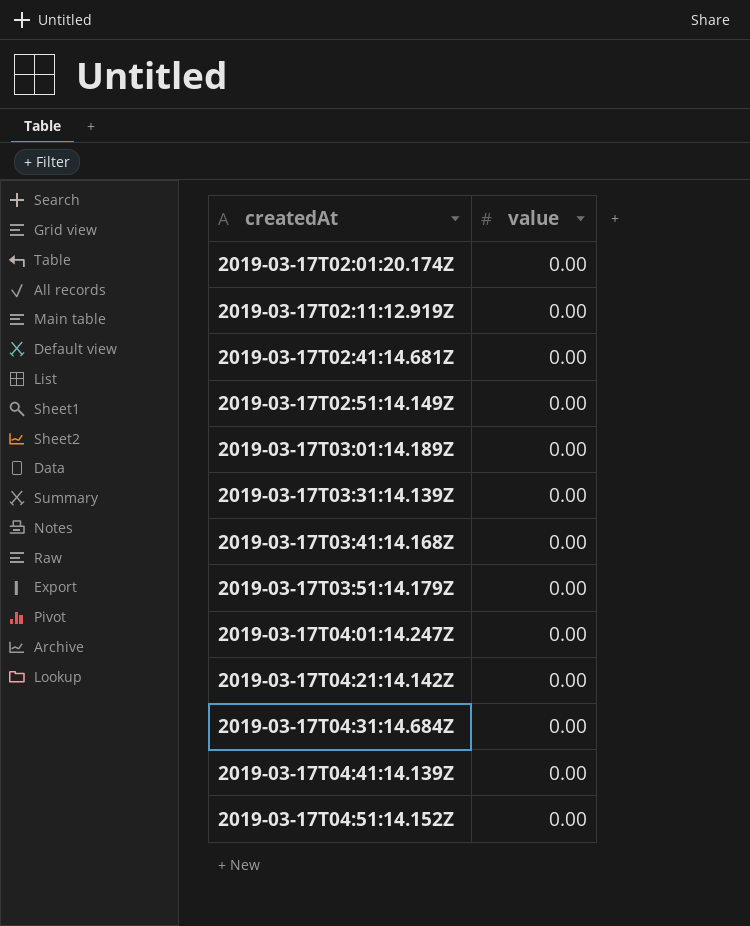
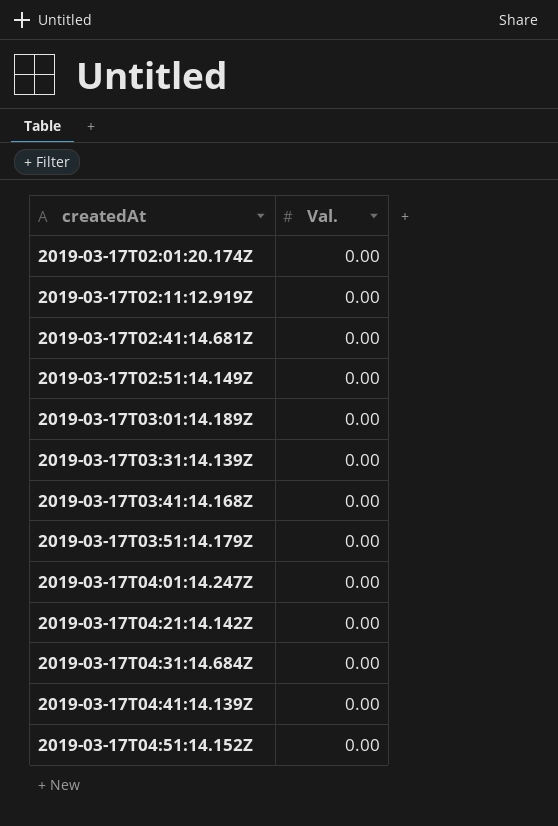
column name: value -> Val.

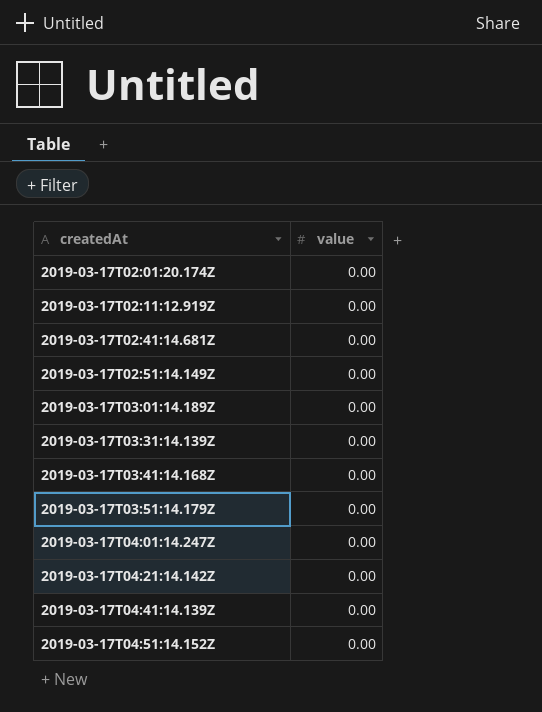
column name: Val. -> value
row 2019-03-17T04:31:14.684Z: 0.00 -> none

